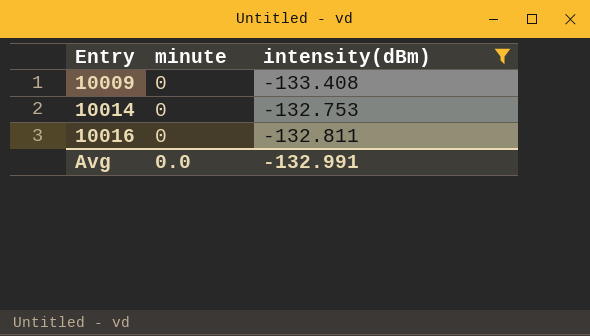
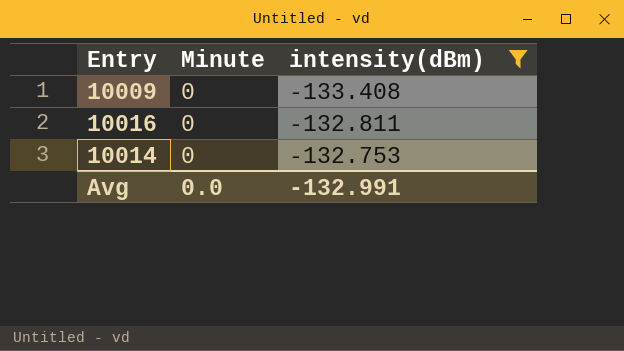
row order: Entry ascending -> intensity(dBm) ascending
column name: minute -> Minute

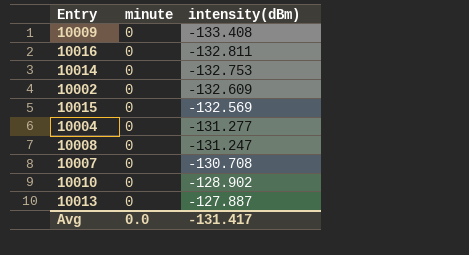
filter: intensity(dBm) <= -132.753 -> none
column name: Minute -> minute
Avg | intensity(dBm): -132.991 -> -131.417

